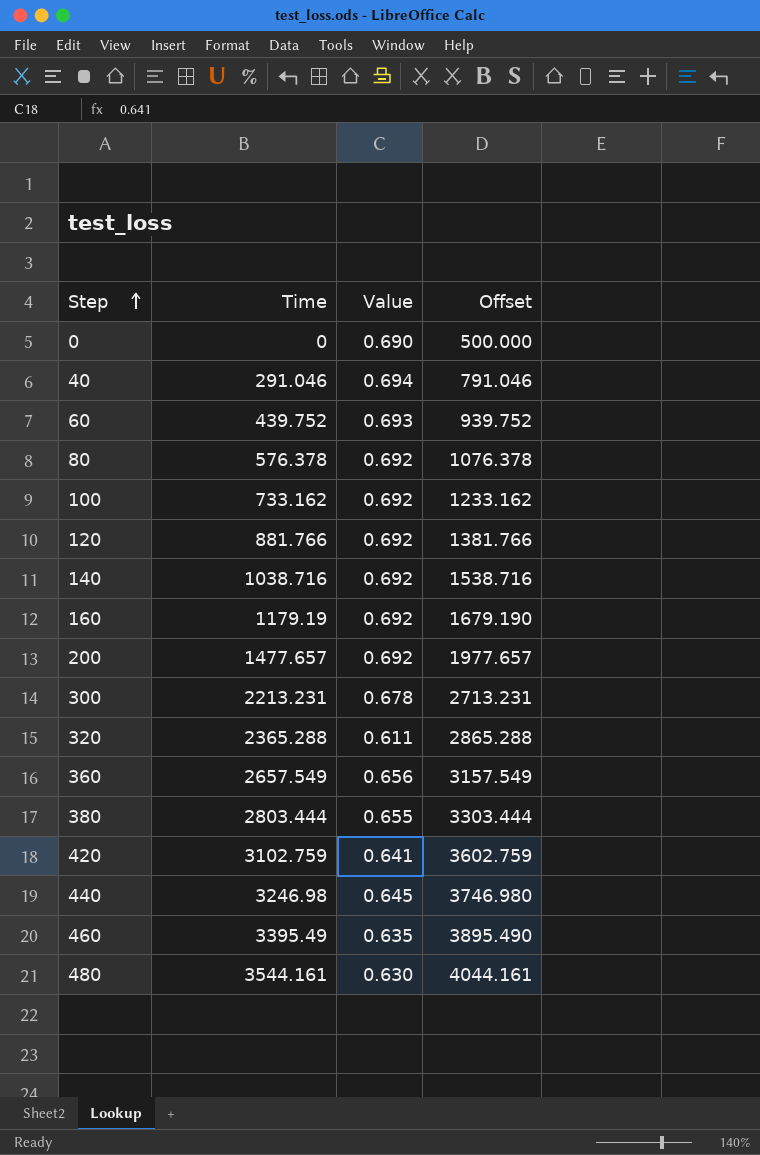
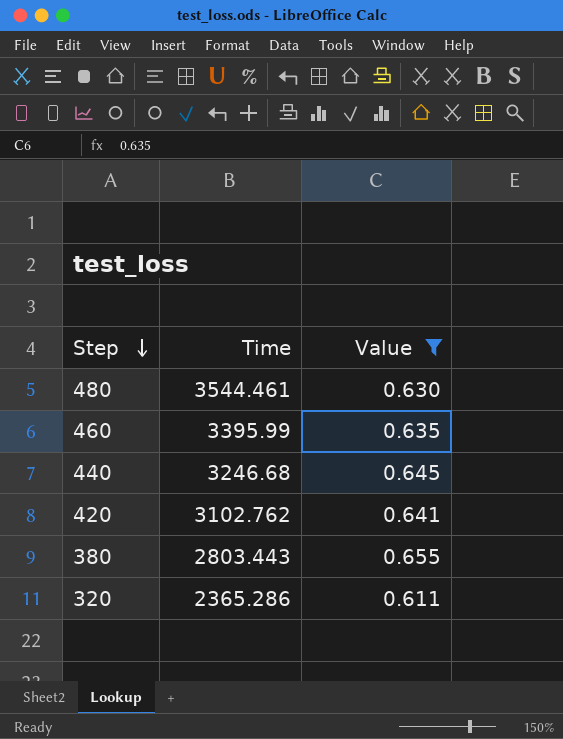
filter: none -> Value <= 0.655
row order: Step ascending -> Step descending
column Offset | formula: [Time] + 500 -> none
480 | Time: 3544.161 -> 3544.461
460 | Time: 3395.49 -> 3395.99
440 | Time: 3246.98 -> 3246.68
420 | Time: 3102.759 -> 3102.762
380 | Time: 2803.444 -> 2803.443
320 | Time: 2365.288 -> 2365.286

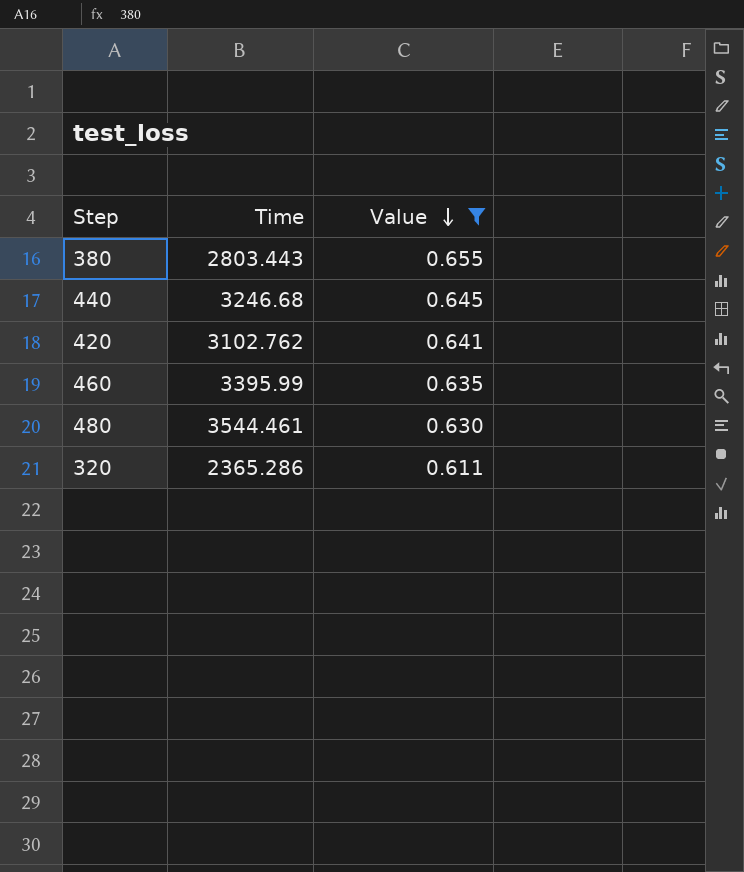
row order: Step descending -> Value descending

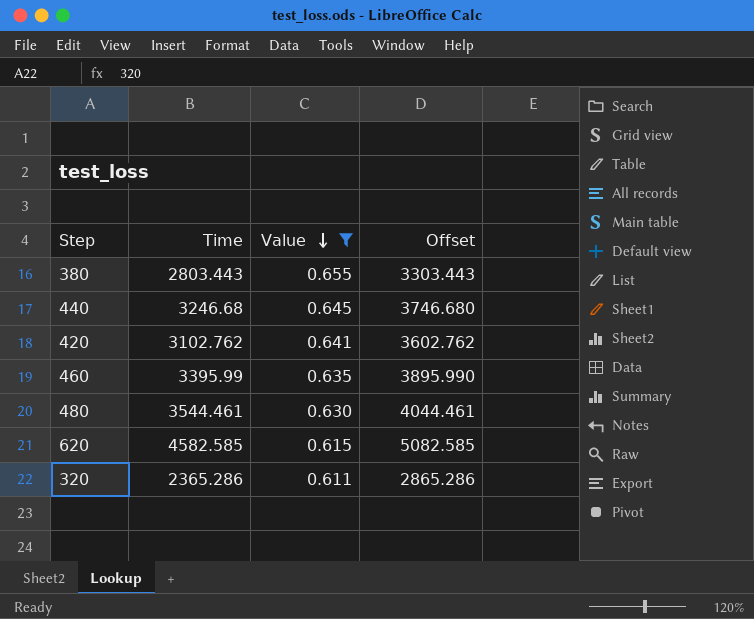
column Offset | formula: none -> [Time] + 500
row 620: none -> 4582.585 | 0.615 | 5082.585

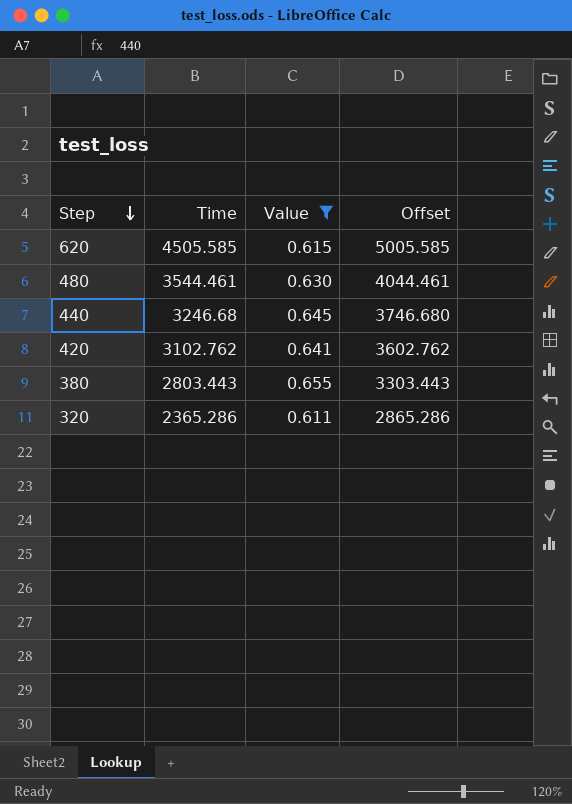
row order: Value descending -> Step descending
row 460: 3395.99 | 0.635 | 3895.990 -> none
620 | Time: 4582.585 -> 4505.585
620 | Offset: 5082.585 -> 5005.585

